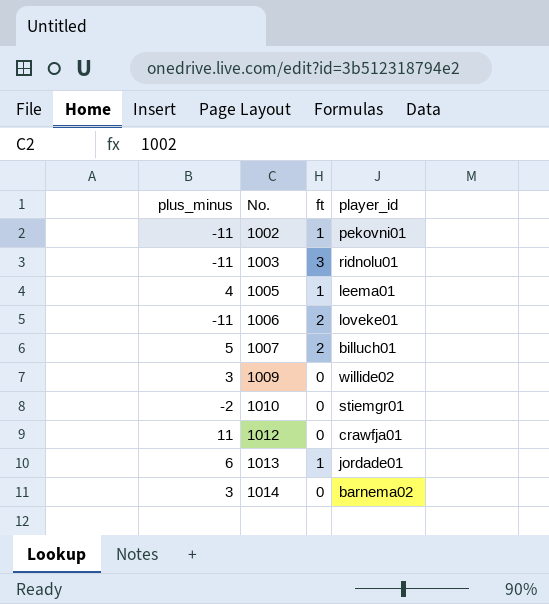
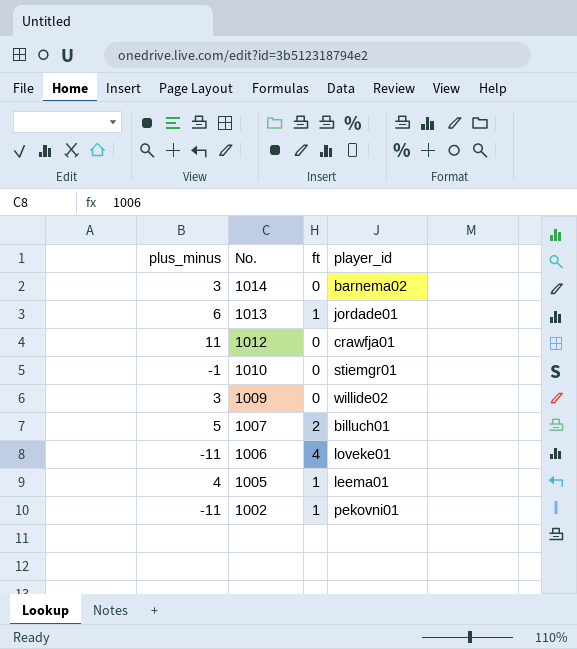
row order: No. ascending -> No. descending
row 1003: -11 | 3 | ridnolu01 -> none
1010 | plus_minus: -2 -> -1
1006 | ft: 2 -> 4

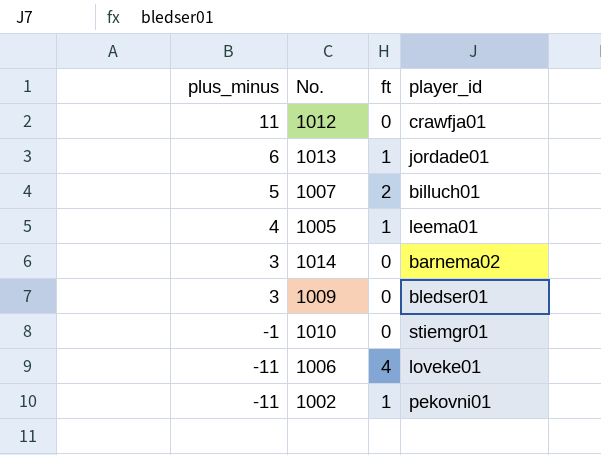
row order: No. descending -> plus_minus descending
1009 | player_id: willide02 -> bledser01

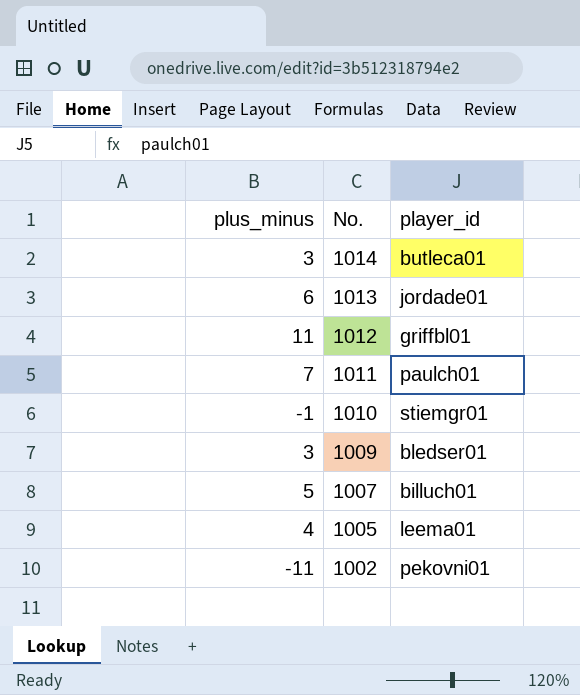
row order: plus_minus descending -> No. descending
column ft | position: 3 -> none
row 1006: -11 | 4 | loveke01 -> none
1014 | player_id: barnema02 -> butleca01
1012 | player_id: crawfja01 -> griffbl01
row 1011: none -> 7 | paulch01

